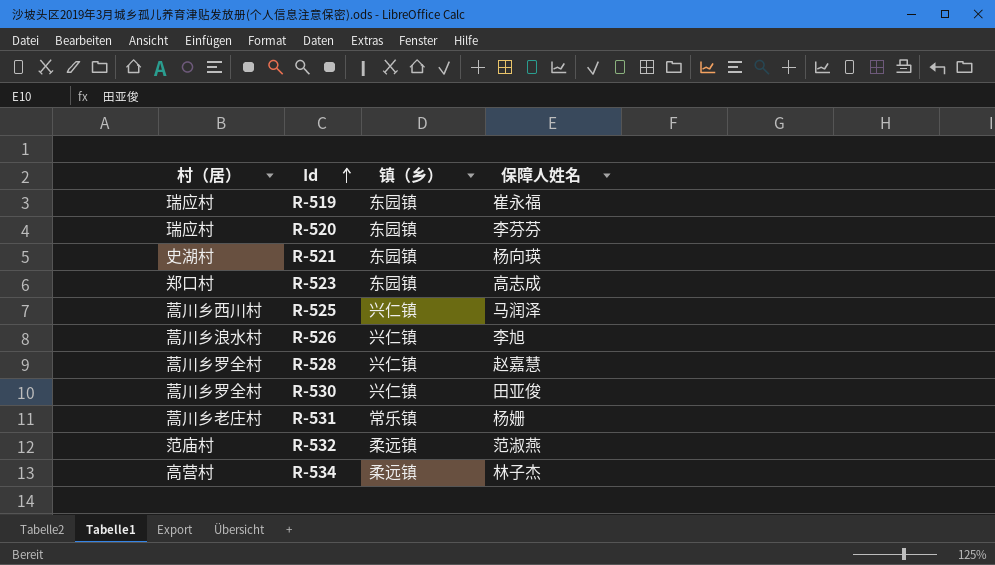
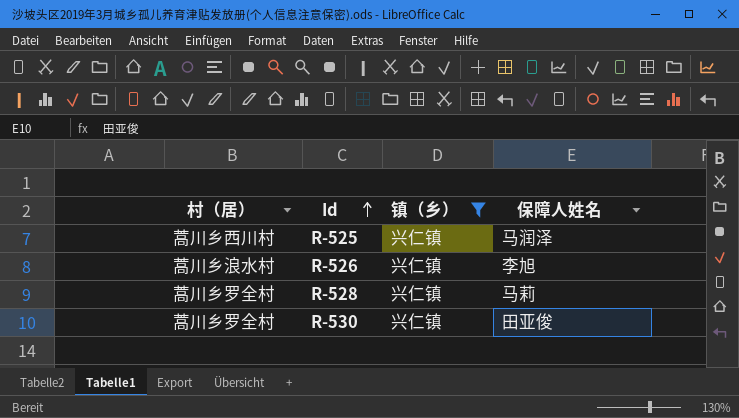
filter: none -> 镇（乡） = 兴仁镇
R-528 | 保障人姓名: 赵嘉慧 -> 马莉

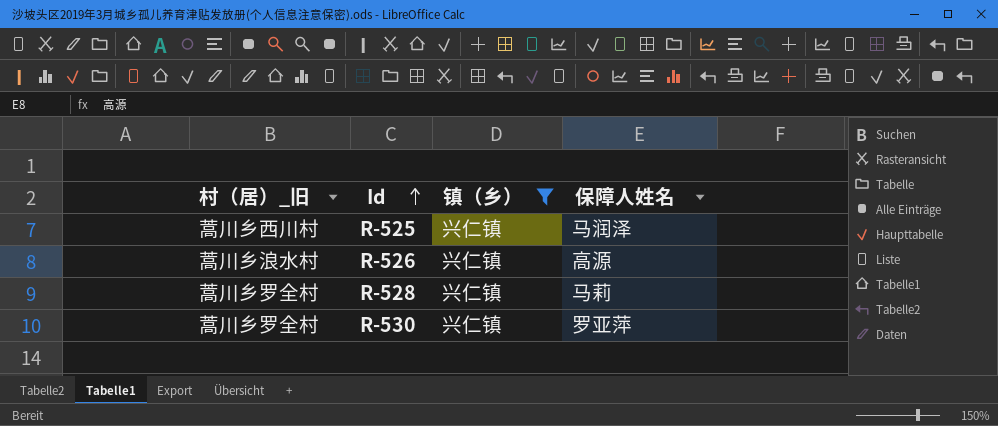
column name: 村（居） -> 村（居）_旧
R-526 | 保障人姓名: 李旭 -> 高源
R-530 | 保障人姓名: 田亚俊 -> 罗亚萍

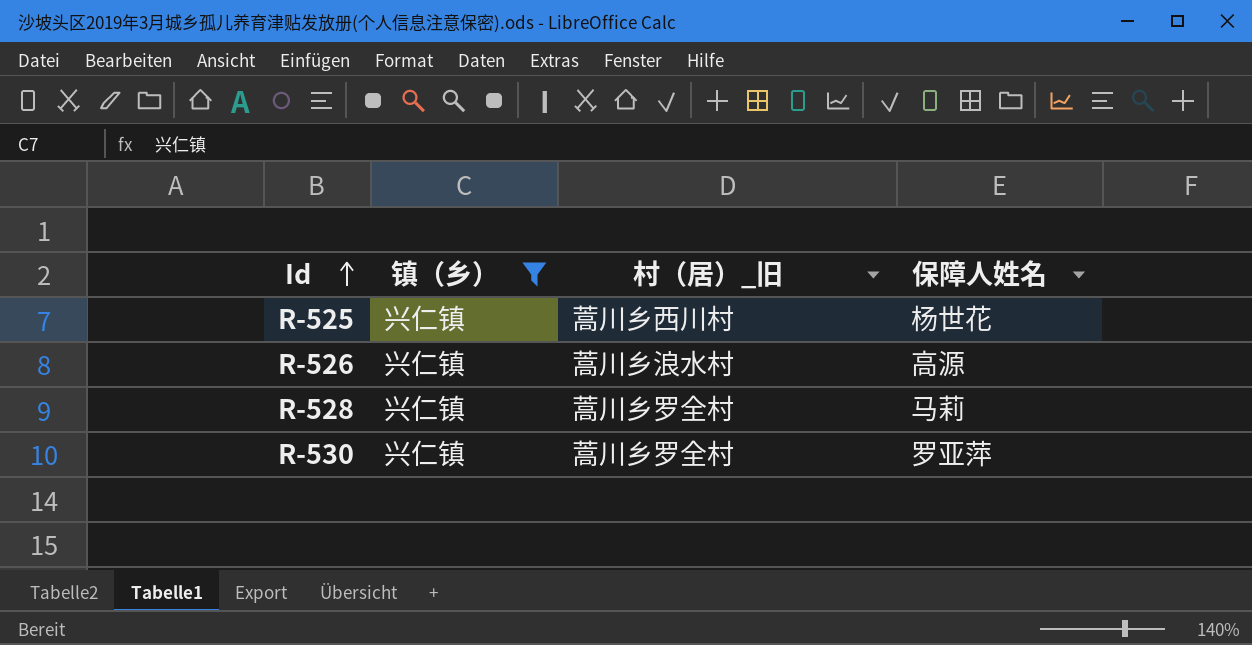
column 村（居）_旧 | position: 1 -> 3
R-525 | 保障人姓名: 马润泽 -> 杨世花

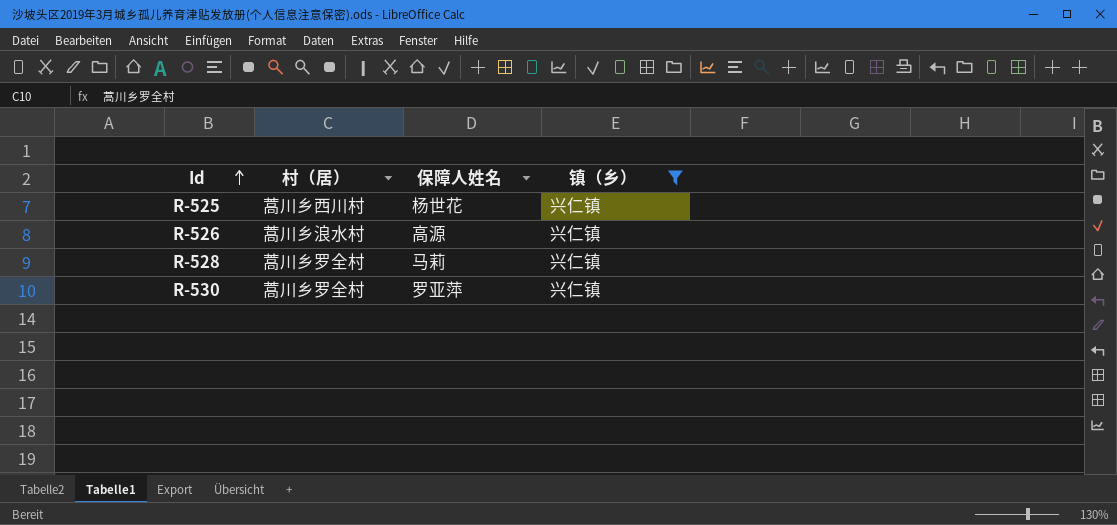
column name: 村（居）_旧 -> 村（居）
column 镇（乡） | position: 2 -> 4

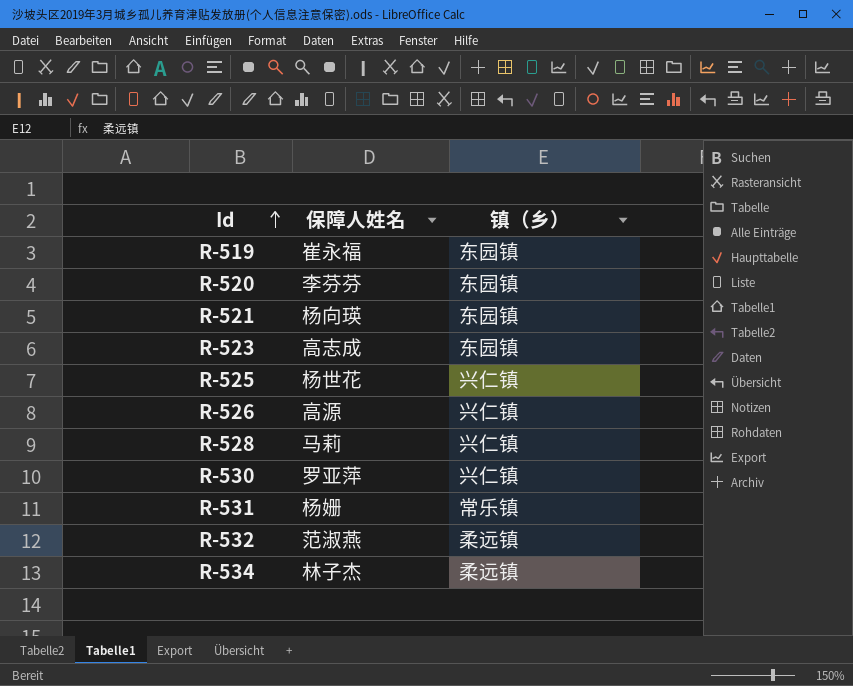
filter: 镇（乡） = 兴仁镇 -> none
column 村（居） | position: 2 -> none

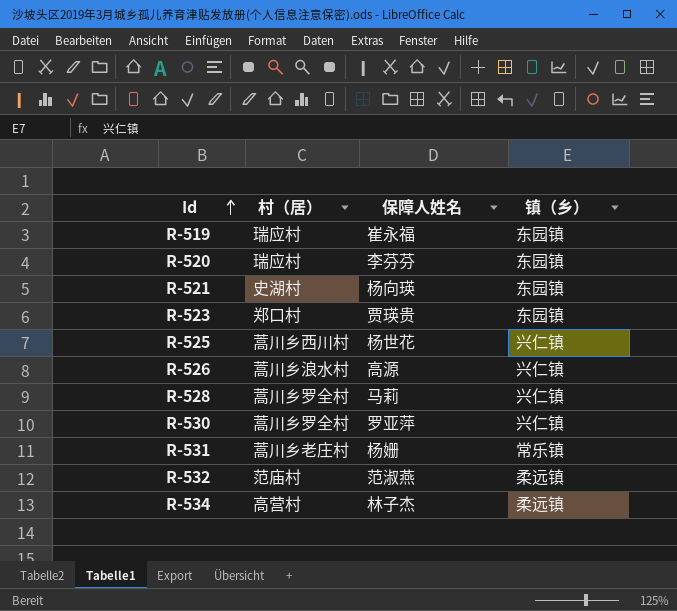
column 村（居） | position: none -> 2
R-523 | 保障人姓名: 高志成 -> 贾瑛贵

